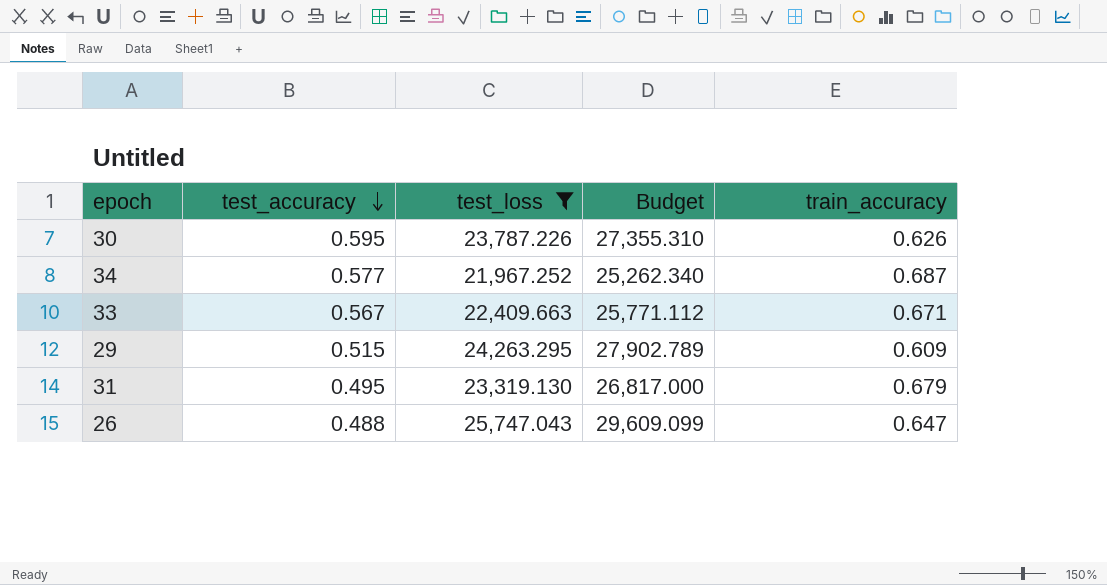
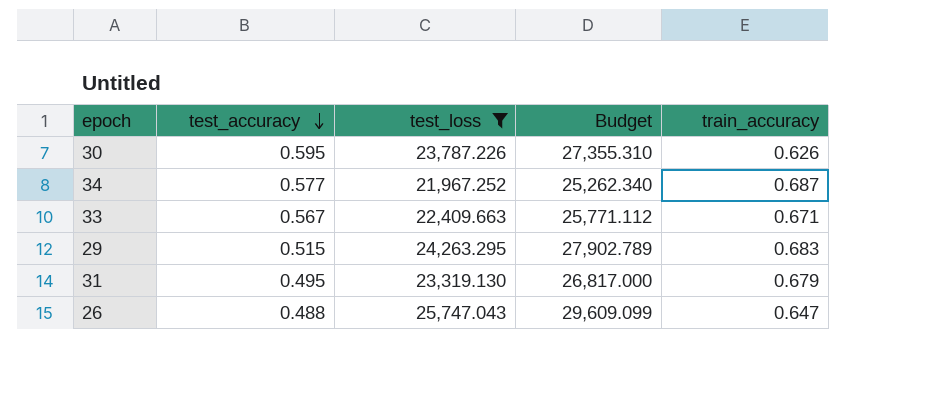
29 | train_accuracy: 0.609 -> 0.683

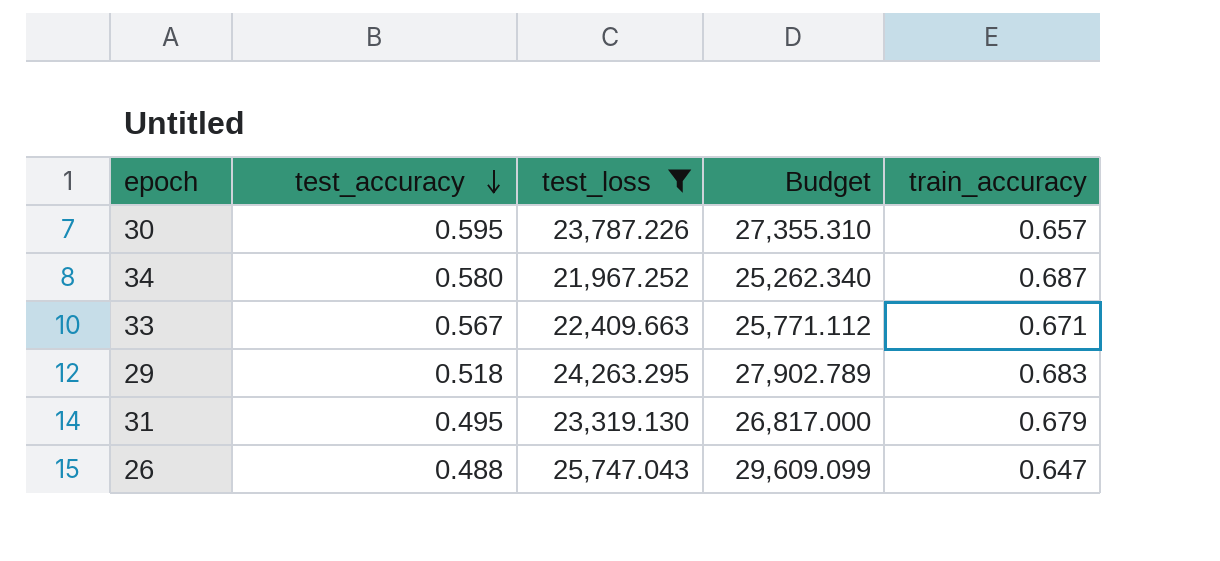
30 | train_accuracy: 0.626 -> 0.657
34 | test_accuracy: 0.577 -> 0.580
29 | test_accuracy: 0.515 -> 0.518

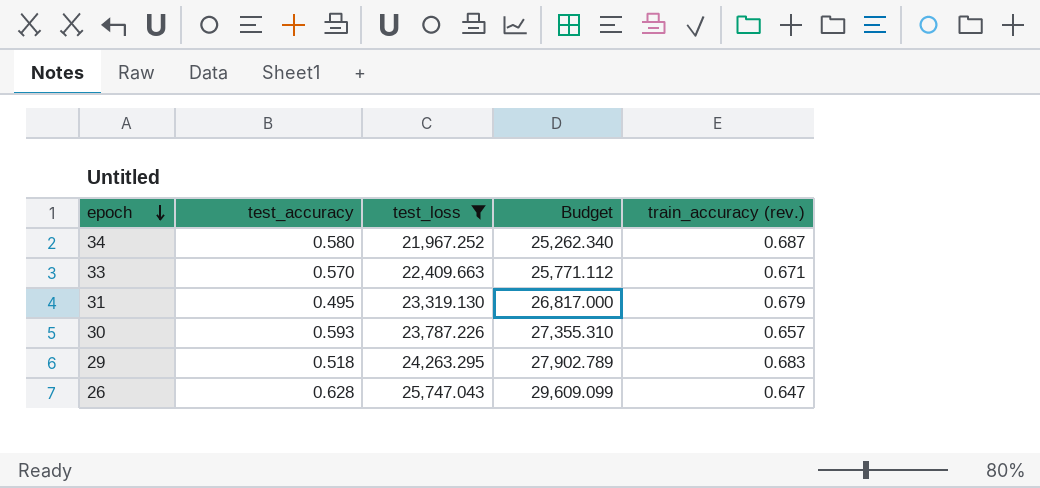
row order: test_accuracy descending -> epoch descending
column name: train_accuracy -> train_accuracy (rev.)
33 | test_accuracy: 0.567 -> 0.570
30 | test_accuracy: 0.595 -> 0.593
26 | test_accuracy: 0.488 -> 0.628

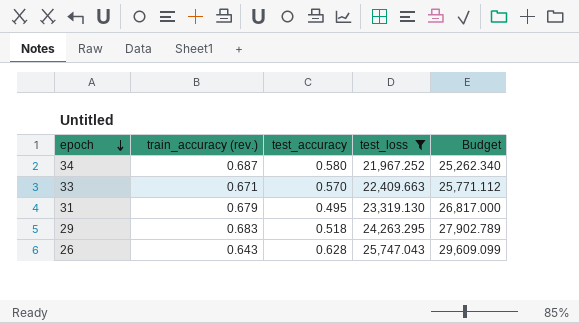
column train_accuracy (rev.) | position: 5 -> 2
row 30: 0.593 | 23,787.226 | 27,355.310 | 0.657 -> none
26 | train_accuracy (rev.): 0.647 -> 0.643

